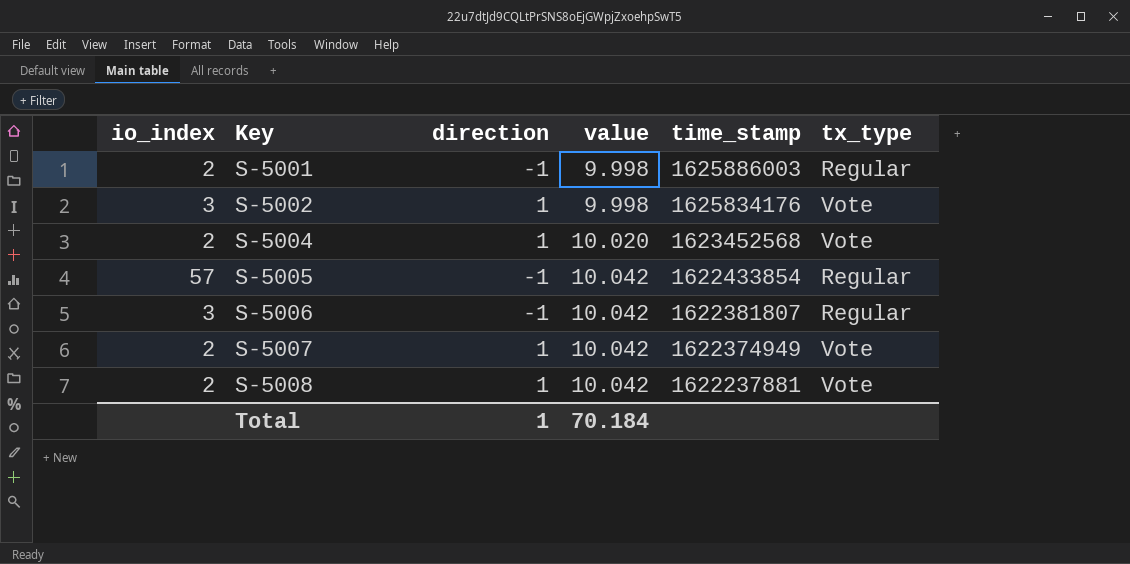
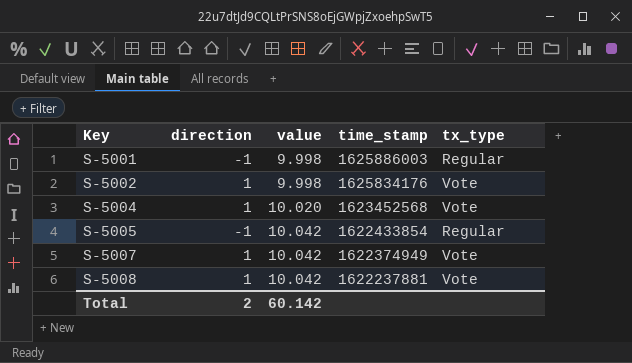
column io_index | position: 1 -> none
row S-5006: 3 | -1 | 10.042 | 1622381807 | Regular -> none
Total | direction: 1 -> 2
Total | value: 70.184 -> 60.142

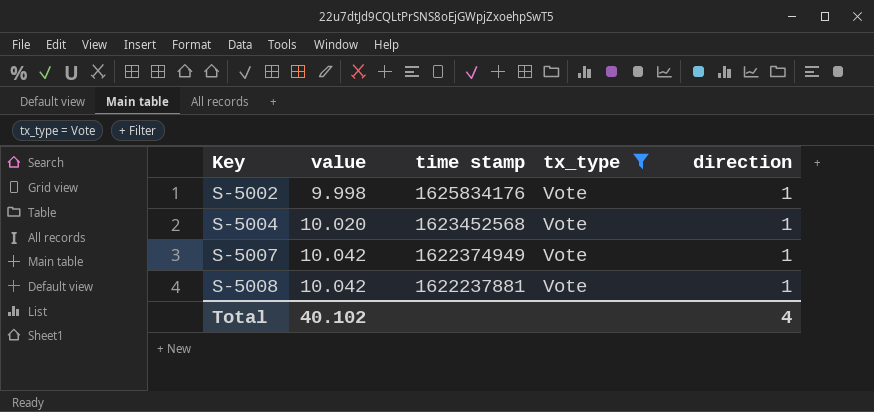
filter: none -> tx_type = Vote
column name: time_stamp -> time stamp
column direction | position: 2 -> 5
Total | value: 60.142 -> 40.102
Total | direction: 2 -> 4

